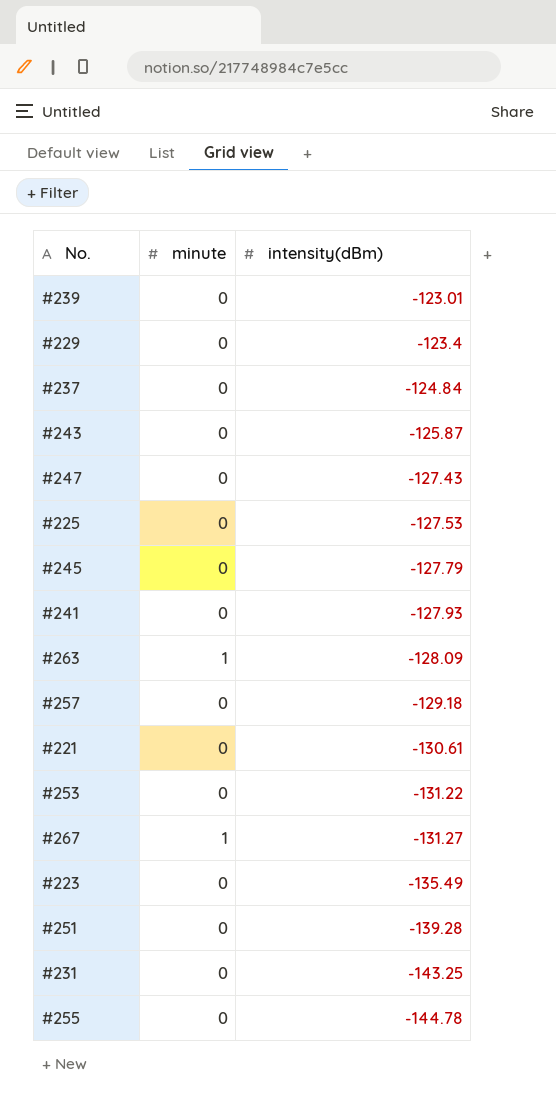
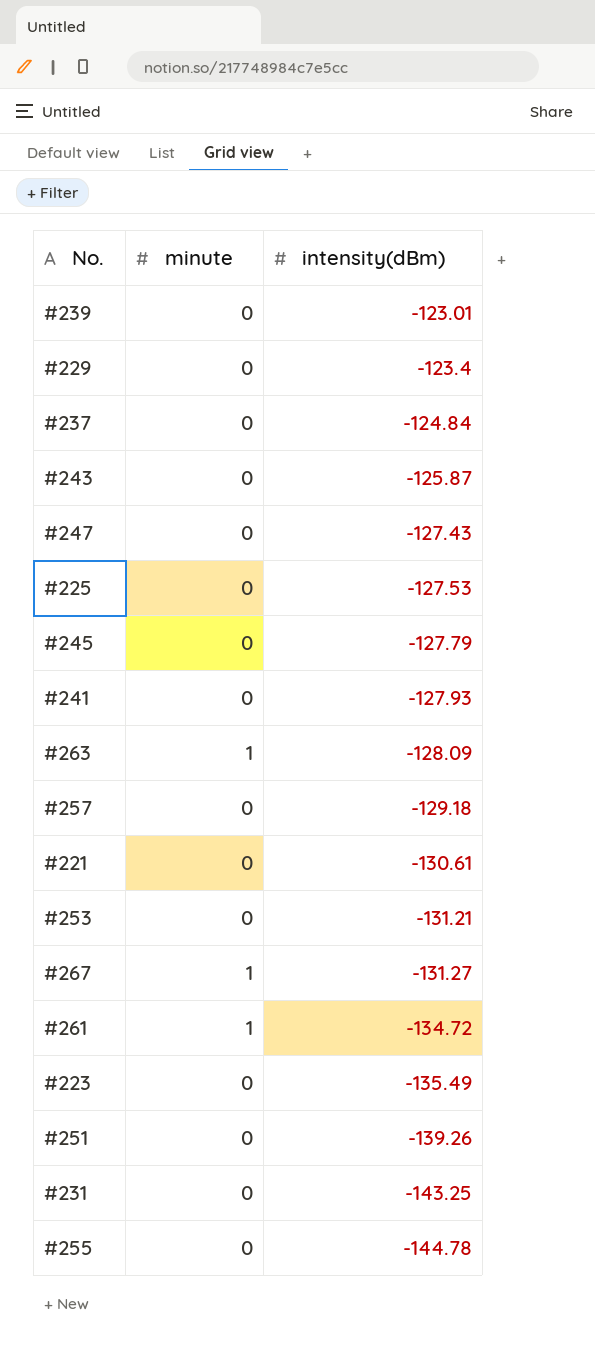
#253 | intensity(dBm): -131.22 -> -131.21
row #261: none -> 1 | -134.72
#251 | intensity(dBm): -139.28 -> -139.26

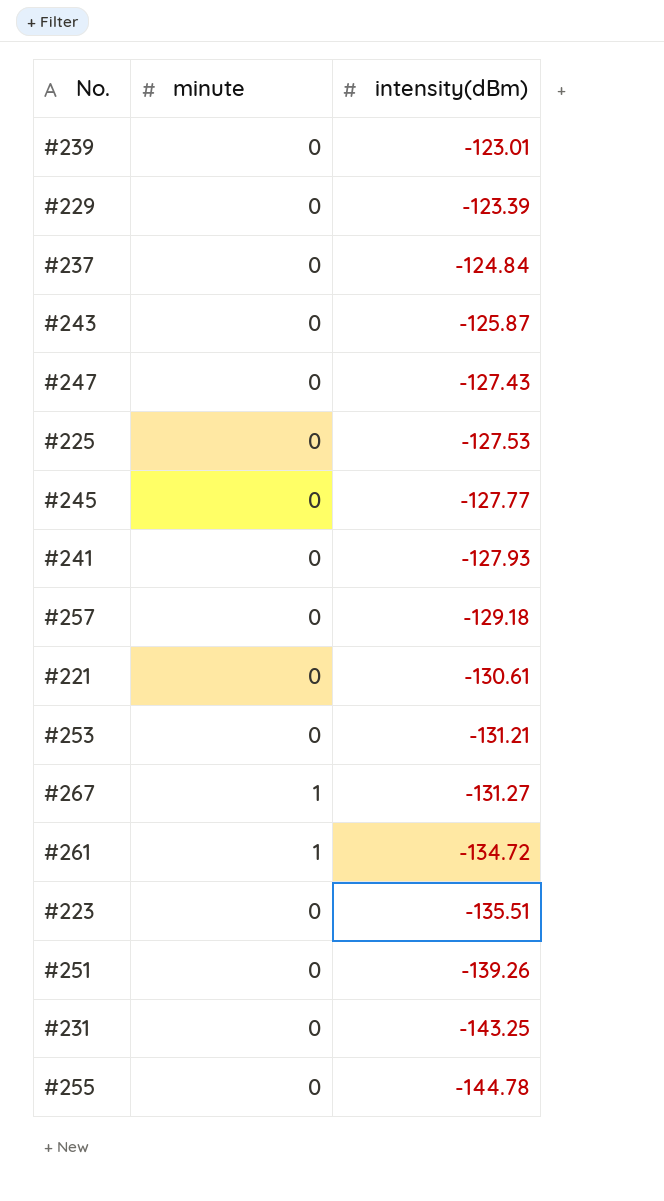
row #263: 1 | -128.09 -> none
#229 | intensity(dBm): -123.4 -> -123.39
#245 | intensity(dBm): -127.79 -> -127.77
#223 | intensity(dBm): -135.49 -> -135.51

